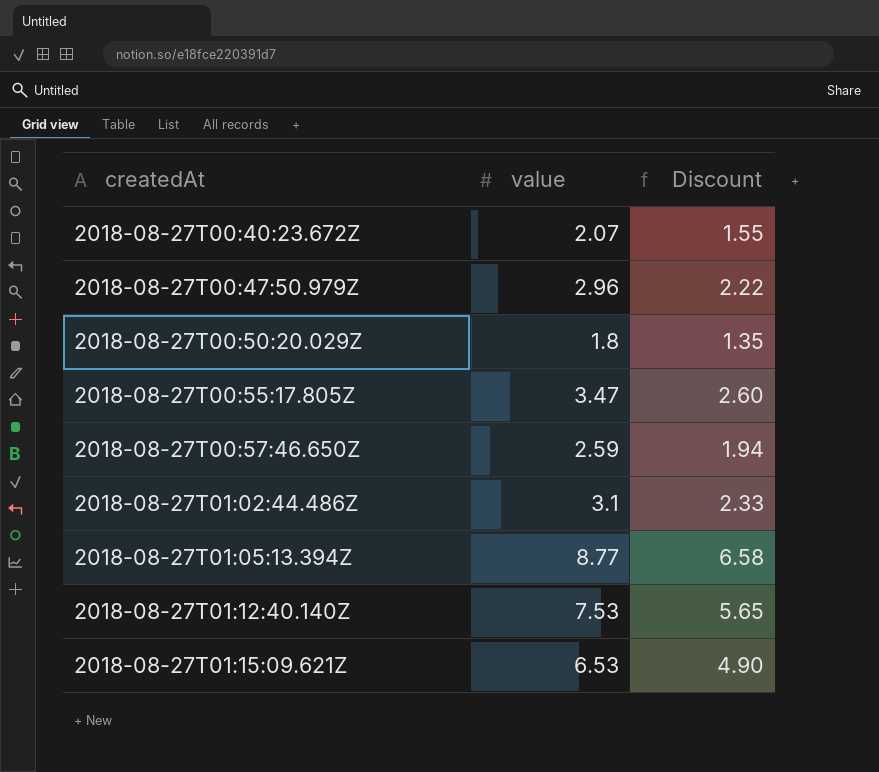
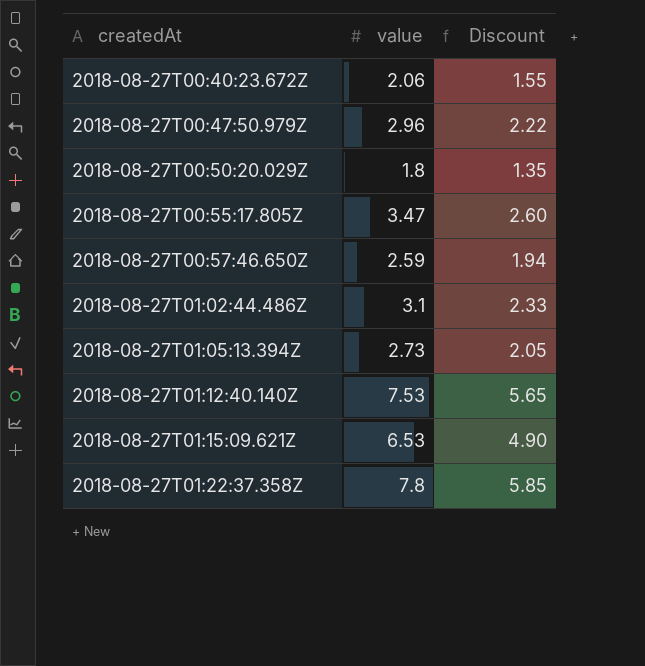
2018-08-27T00:40:23.672Z | value: 2.07 -> 2.06
2018-08-27T01:05:13.394Z | value: 8.77 -> 2.73
2018-08-27T01:05:13.394Z | Discount: 6.58 -> 2.05
row 2018-08-27T01:22:37.358Z: none -> 7.8 | 5.85

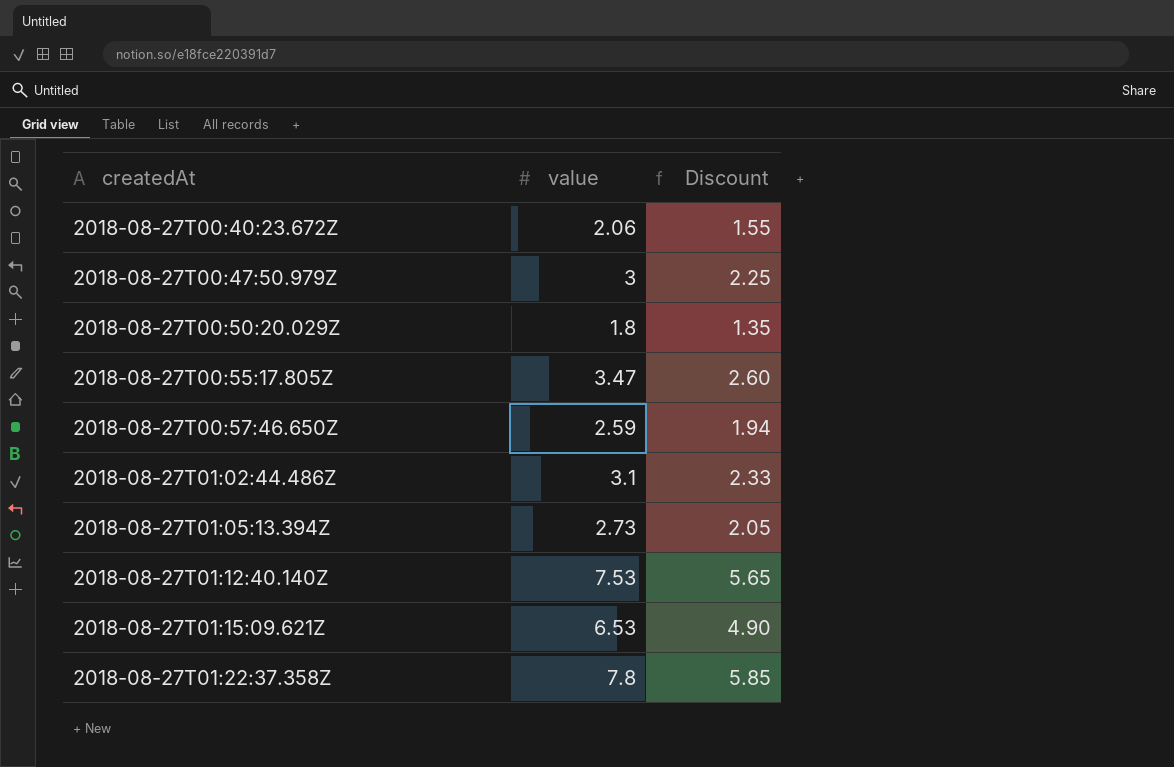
2018-08-27T00:47:50.979Z | value: 2.96 -> 3
2018-08-27T00:47:50.979Z | Discount: 2.22 -> 2.25

